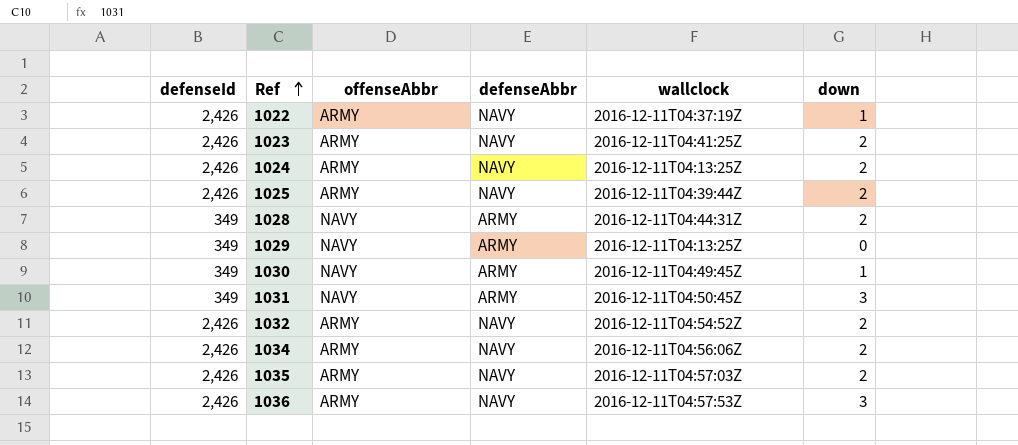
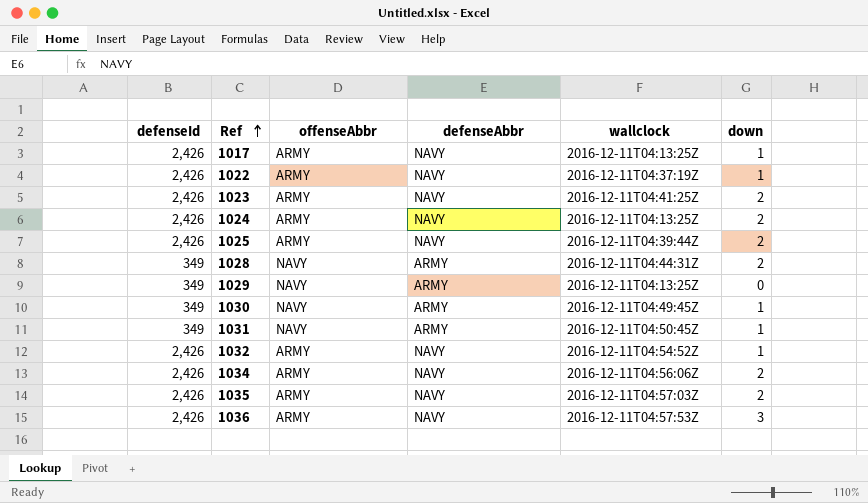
row 1017: none -> 2,426 | ARMY | NAVY | 2016-12-11T04:13:25Z | 1
1031 | down: 3 -> 1
1032 | down: 2 -> 1

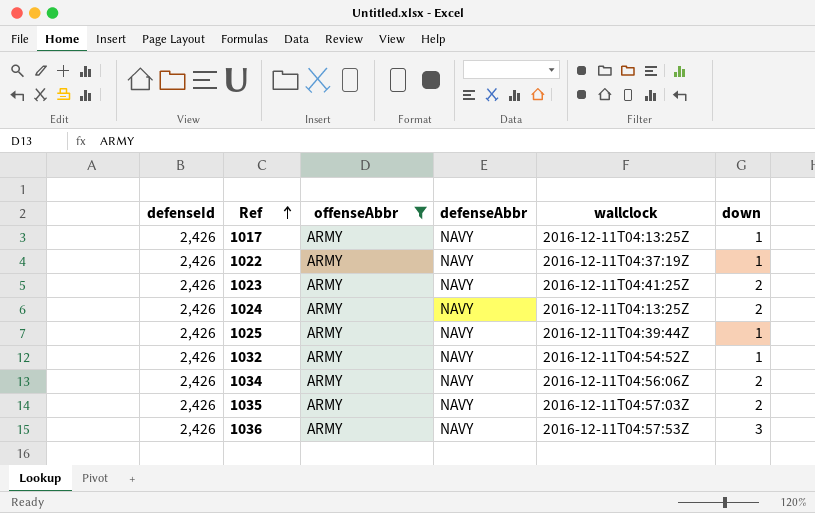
filter: none -> offenseAbbr = ARMY
1025 | down: 2 -> 1

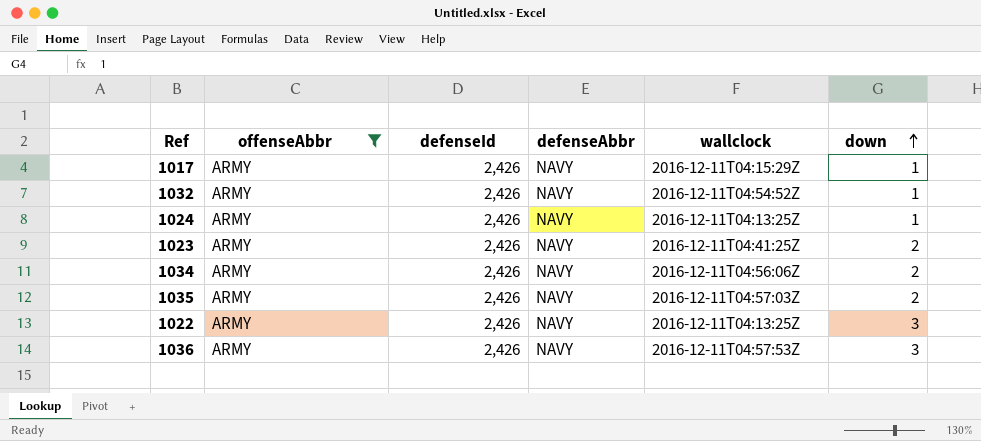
row order: Ref ascending -> down ascending
column defenseId | position: 1 -> 3
row 1025: 2,426 | ARMY | NAVY | 2016-12-11T04:39:44Z | 1 -> none
1017 | wallclock: 2016-12-11T04:13:25Z -> 2016-12-11T04:15:29Z
1024 | down: 2 -> 1
1022 | wallclock: 2016-12-11T04:37:19Z -> 2016-12-11T04:13:25Z
1022 | down: 1 -> 3

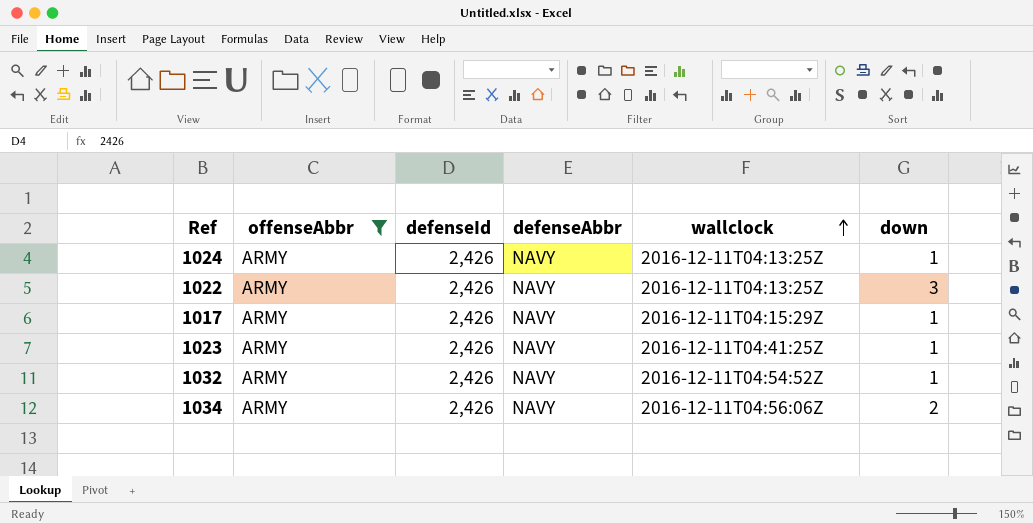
row order: down ascending -> wallclock ascending
row 1035: ARMY | 2,426 | NAVY | 2016-12-11T04:57:03Z | 2 -> none
row 1036: ARMY | 2,426 | NAVY | 2016-12-11T04:57:53Z | 3 -> none
1023 | down: 2 -> 1

